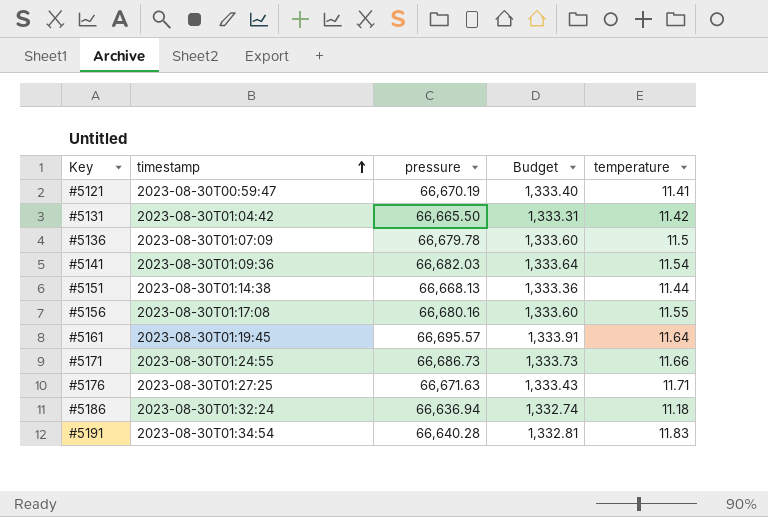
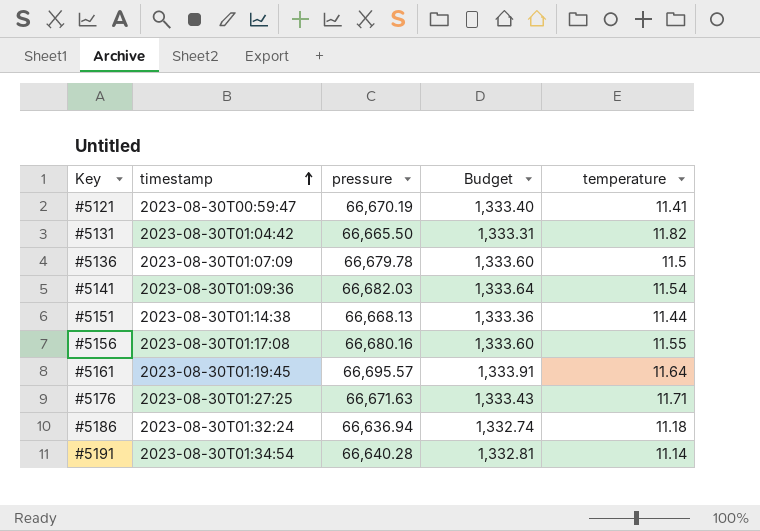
row #5171: 2023-08-30T01:24:55 | 66,686.73 | 1,333.73 | 11.66 -> none
#5131 | temperature: 11.42 -> 11.82
#5191 | temperature: 11.83 -> 11.14

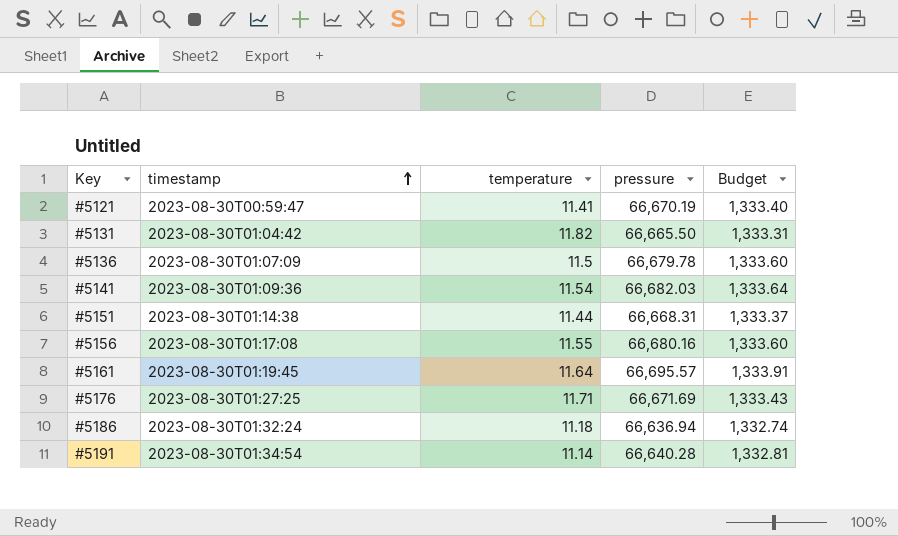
column temperature | position: 5 -> 3
#5151 | pressure: 66,668.13 -> 66,668.31
#5151 | Budget: 1,333.36 -> 1,333.37
#5176 | pressure: 66,671.63 -> 66,671.69

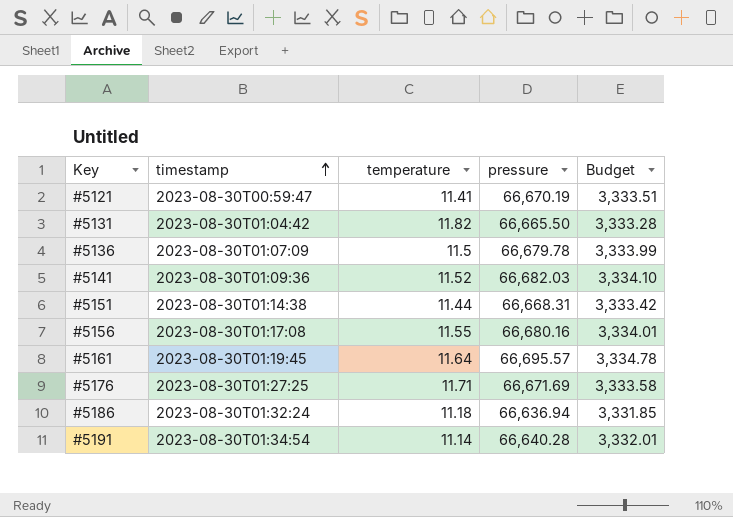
column Budget | formula: [pressure] * 0.02 -> [pressure] * 0.05
#5141 | temperature: 11.54 -> 11.52

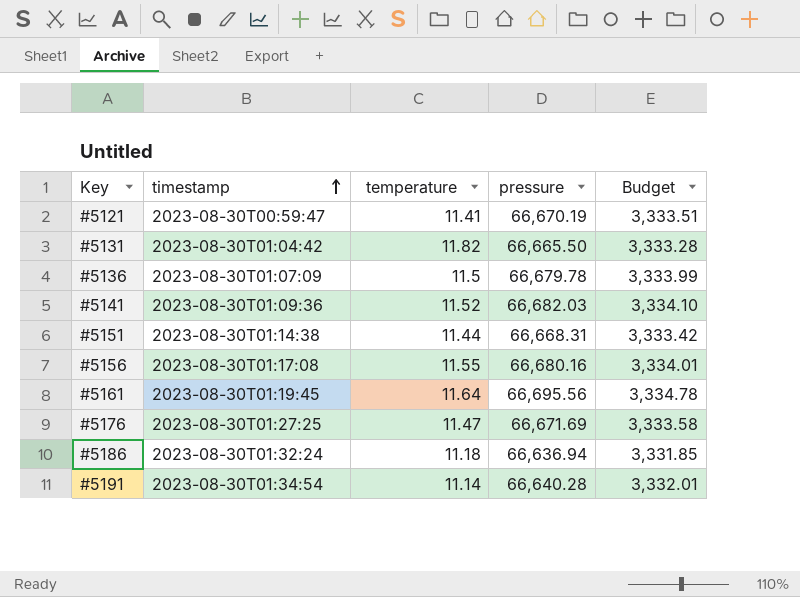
#5161 | pressure: 66,695.57 -> 66,695.56
#5176 | temperature: 11.71 -> 11.47

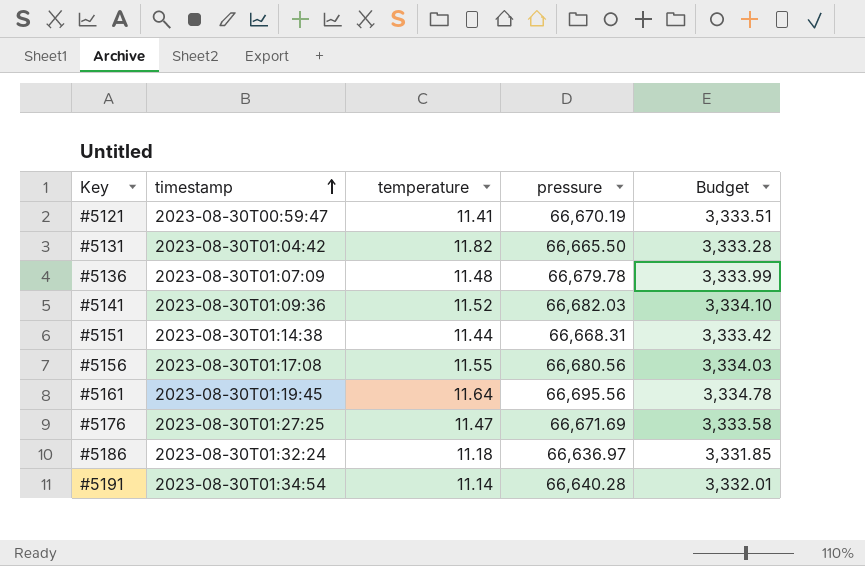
#5136 | temperature: 11.5 -> 11.48
#5156 | pressure: 66,680.16 -> 66,680.56
#5156 | Budget: 3,334.01 -> 3,334.03
#5186 | pressure: 66,636.94 -> 66,636.97

